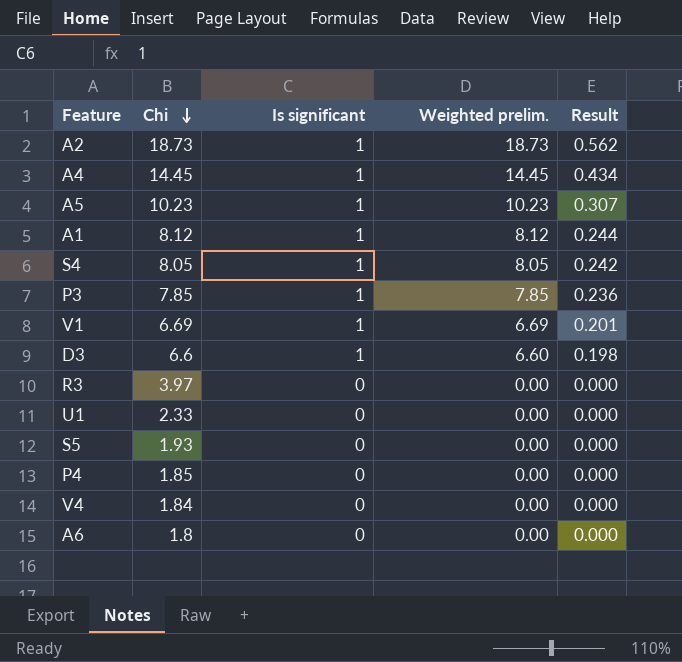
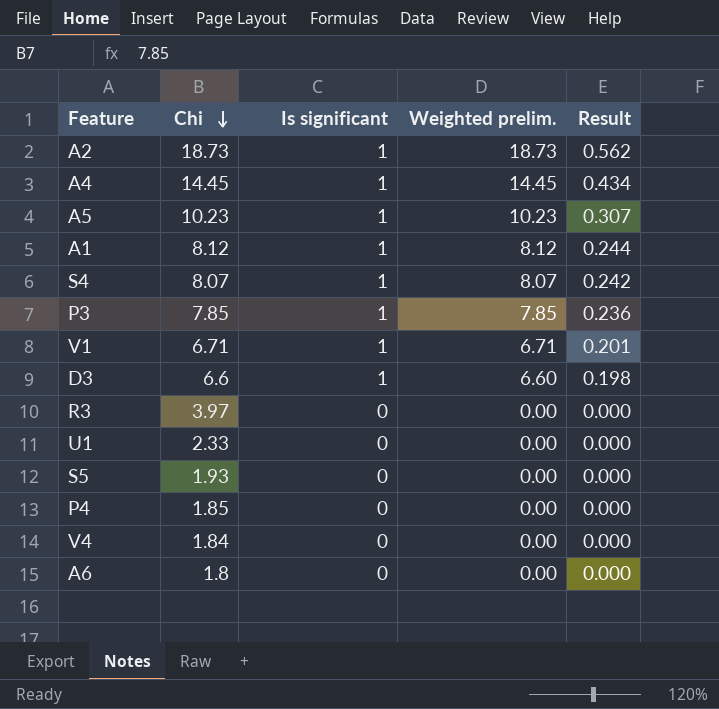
S4 | Chi: 8.05 -> 8.07
S4 | Weighted prelim.: 8.05 -> 8.07
V1 | Chi: 6.69 -> 6.71
V1 | Weighted prelim.: 6.69 -> 6.71

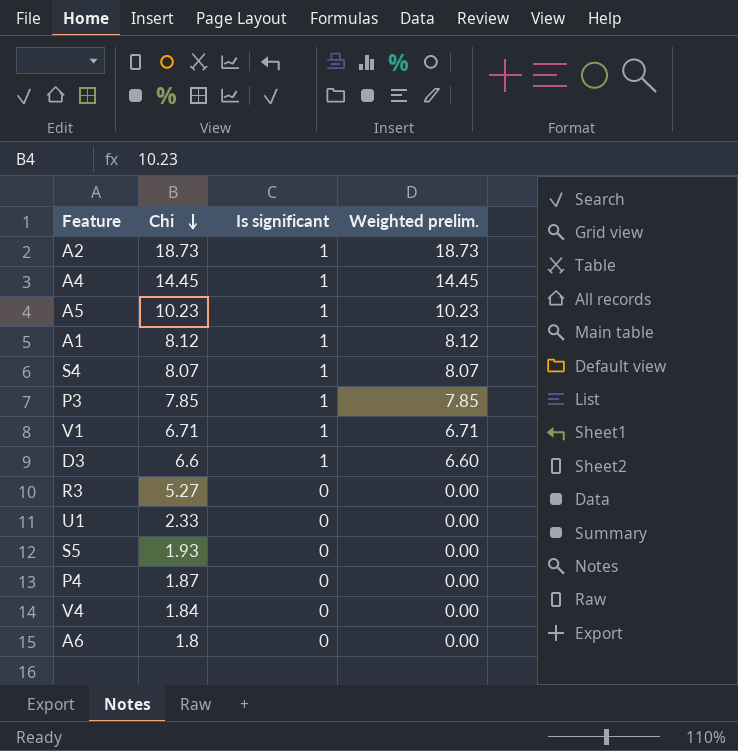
column Result | formula: [Weighted prelim.] * 0.03 -> none
R3 | Chi: 3.97 -> 5.27
P4 | Chi: 1.85 -> 1.87

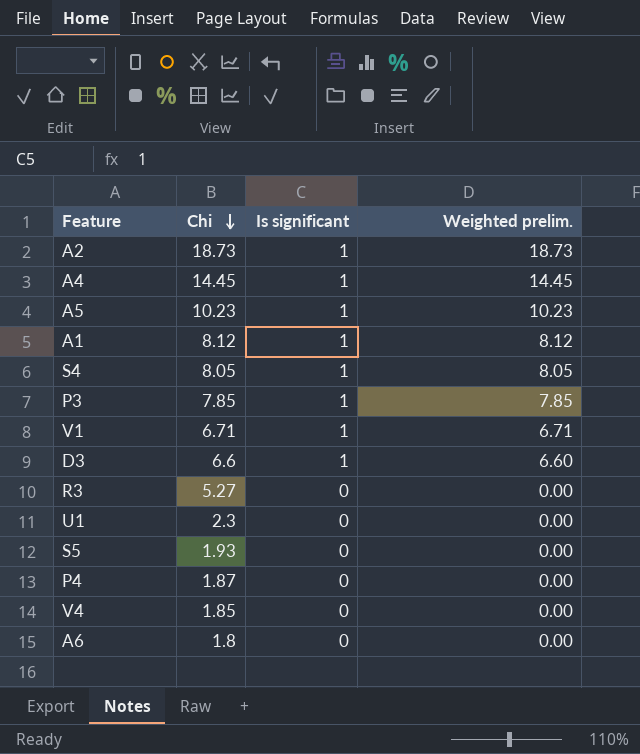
S4 | Chi: 8.07 -> 8.05
S4 | Weighted prelim.: 8.07 -> 8.05
U1 | Chi: 2.33 -> 2.3
V4 | Chi: 1.84 -> 1.85

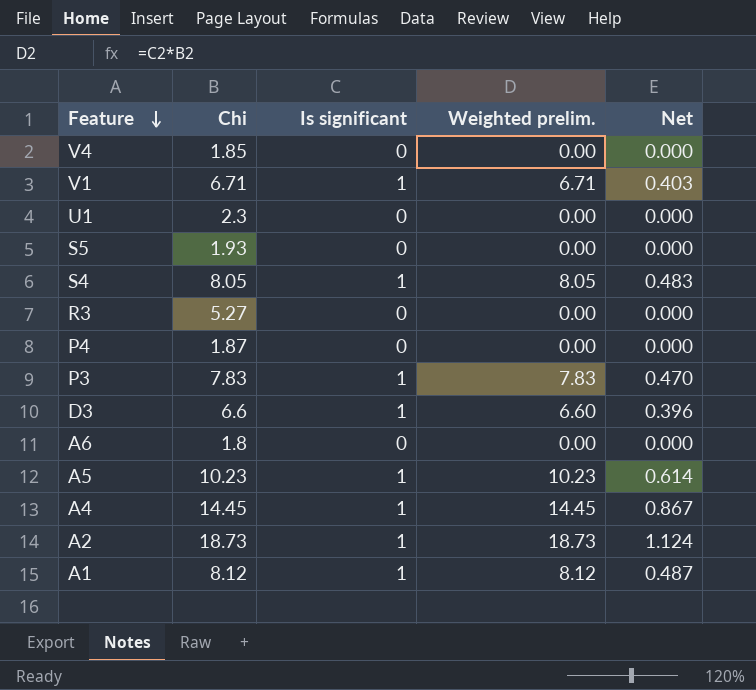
row order: Chi descending -> Feature descending
column Net | formula: none -> [Weighted prelim.] * 0.06
P3 | Chi: 7.85 -> 7.83
P3 | Weighted prelim.: 7.85 -> 7.83

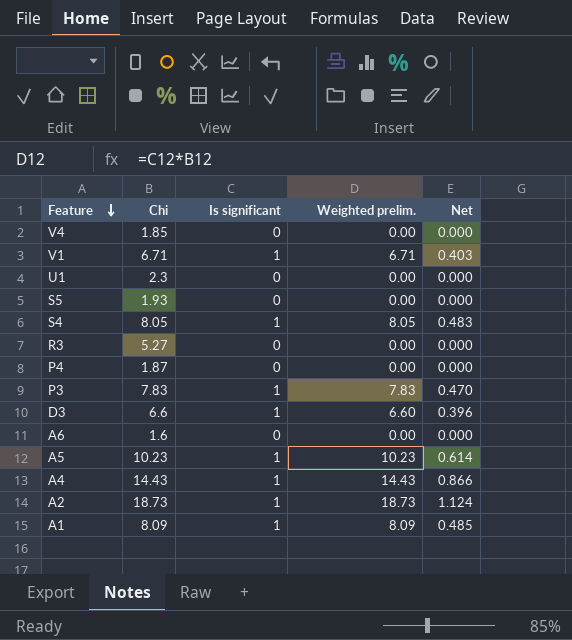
A6 | Chi: 1.8 -> 1.6
A4 | Chi: 14.45 -> 14.43
A4 | Weighted prelim.: 14.45 -> 14.43
A4 | Net: 0.867 -> 0.866
A1 | Chi: 8.12 -> 8.09
A1 | Weighted prelim.: 8.12 -> 8.09
A1 | Net: 0.487 -> 0.485

